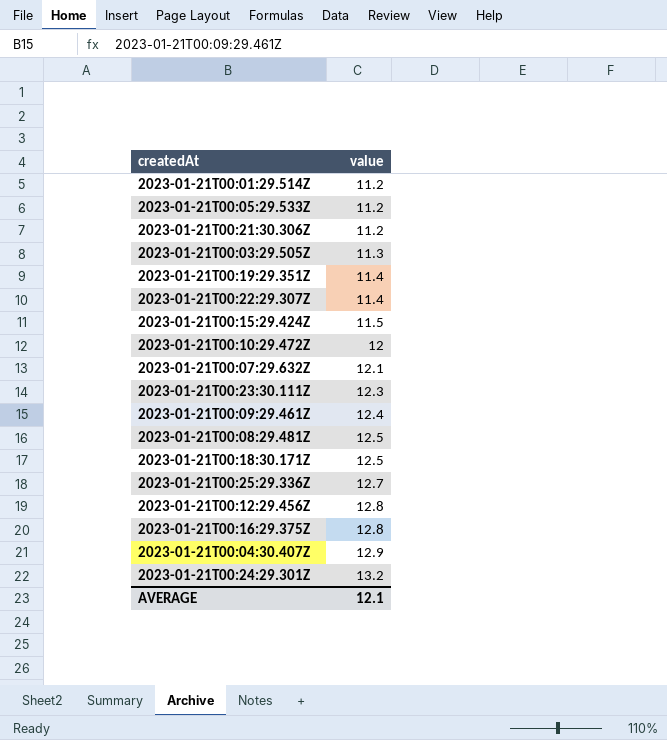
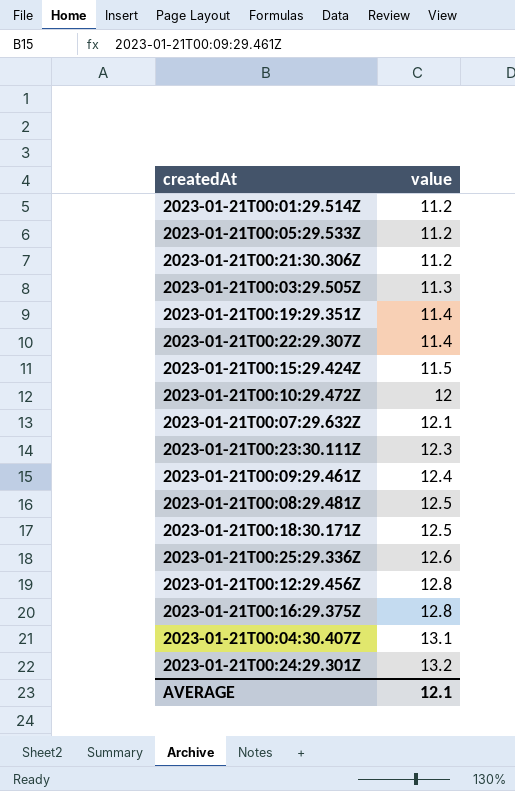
2023-01-21T00:25:29.336Z | value: 12.7 -> 12.6
2023-01-21T00:04:30.407Z | value: 12.9 -> 13.1

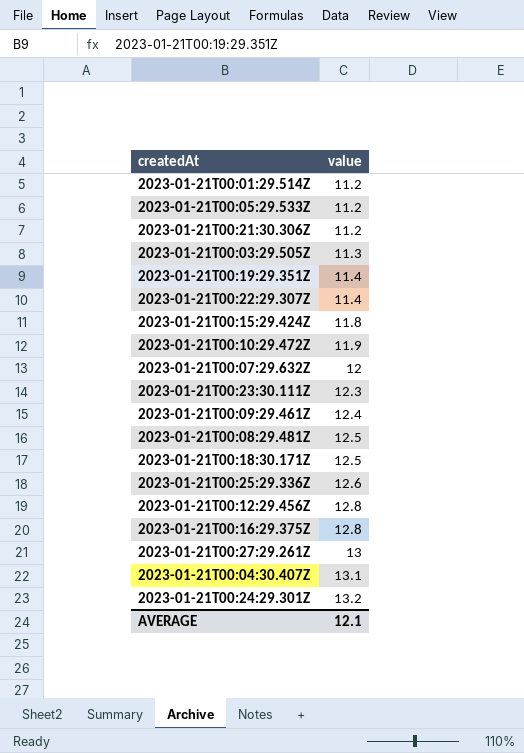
2023-01-21T00:15:29.424Z | value: 11.5 -> 11.8
2023-01-21T00:10:29.472Z | value: 12 -> 11.9
2023-01-21T00:07:29.632Z | value: 12.1 -> 12
row 2023-01-21T00:27:29.261Z: none -> 13

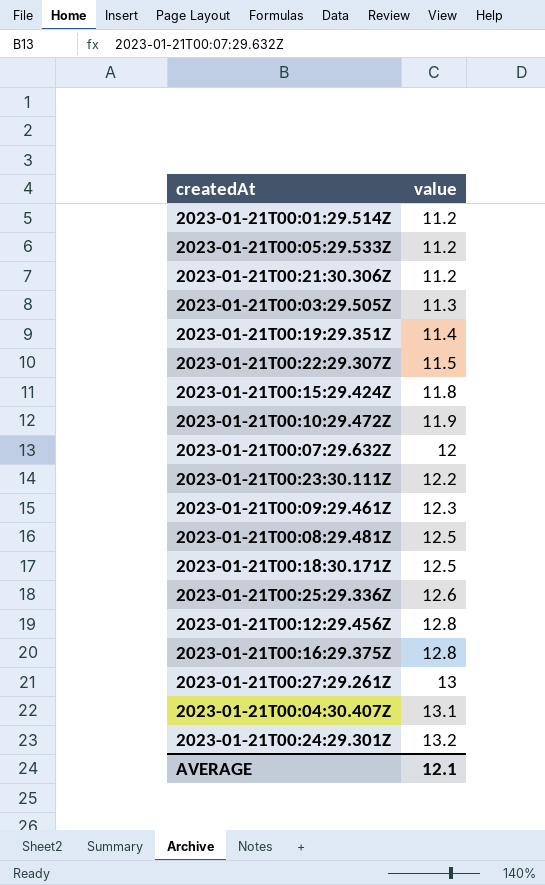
2023-01-21T00:22:29.307Z | value: 11.4 -> 11.5
2023-01-21T00:23:30.111Z | value: 12.3 -> 12.2
2023-01-21T00:09:29.461Z | value: 12.4 -> 12.3

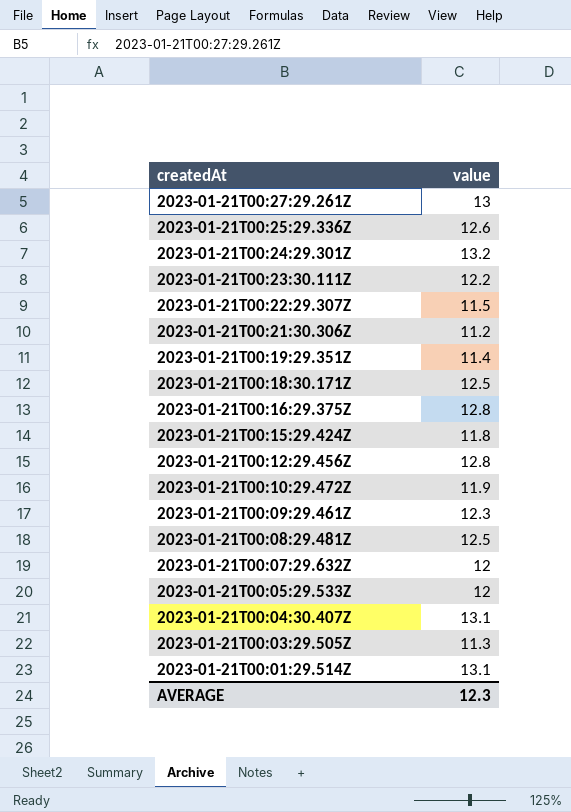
row order: value ascending -> createdAt descending
2023-01-21T00:05:29.533Z | value: 11.2 -> 12
2023-01-21T00:01:29.514Z | value: 11.2 -> 13.1
AVERAGE | value: 12.1 -> 12.3

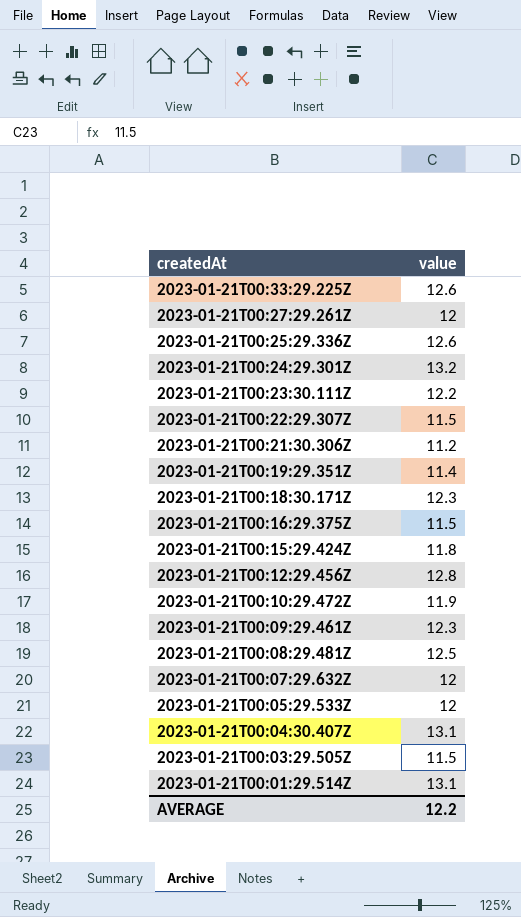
row 2023-01-21T00:33:29.225Z: none -> 12.6
2023-01-21T00:27:29.261Z | value: 13 -> 12
2023-01-21T00:18:30.171Z | value: 12.5 -> 12.3
2023-01-21T00:16:29.375Z | value: 12.8 -> 11.5
2023-01-21T00:03:29.505Z | value: 11.3 -> 11.5
AVERAGE | value: 12.3 -> 12.2

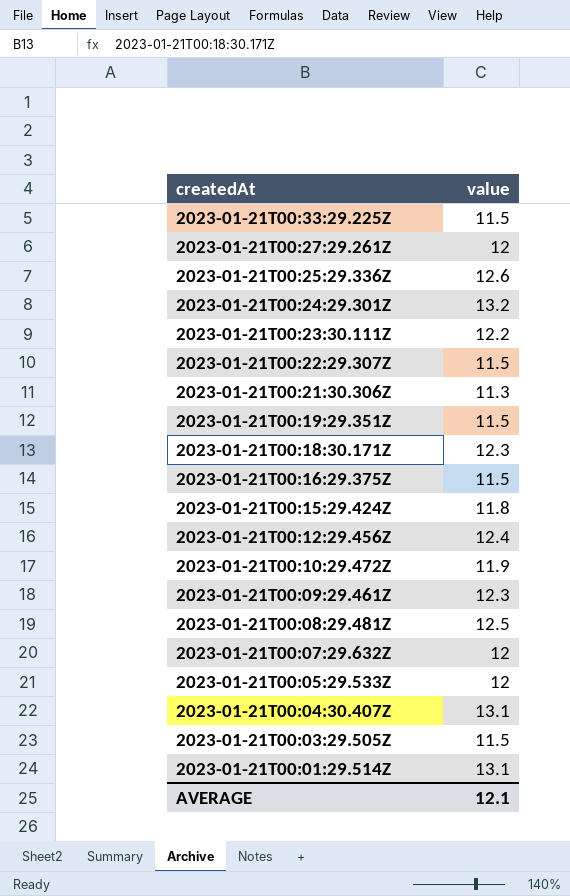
2023-01-21T00:33:29.225Z | value: 12.6 -> 11.5
2023-01-21T00:21:30.306Z | value: 11.2 -> 11.3
2023-01-21T00:19:29.351Z | value: 11.4 -> 11.5
2023-01-21T00:12:29.456Z | value: 12.8 -> 12.4
AVERAGE | value: 12.2 -> 12.1

